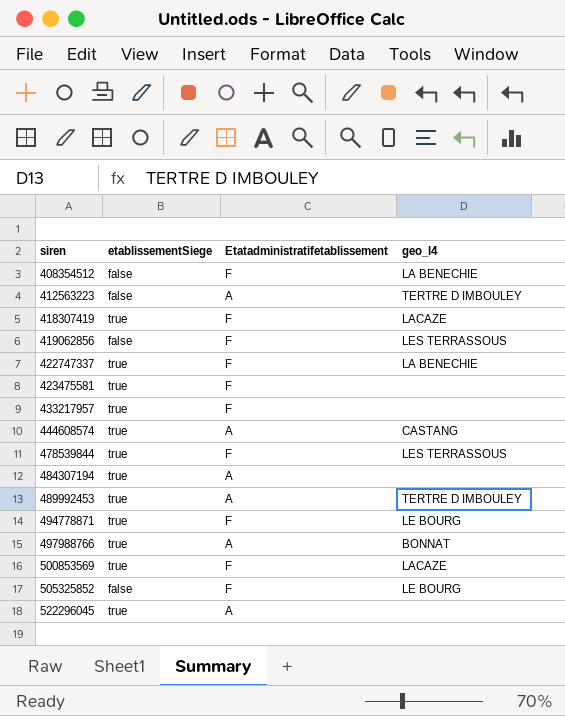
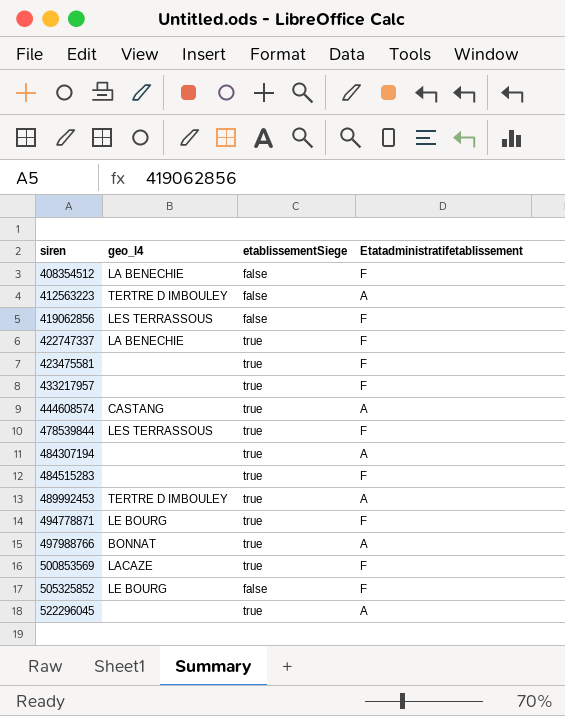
column geo_l4 | position: 4 -> 2
row 418307419: true | F | LACAZE -> none
row 484515283: none -> none | true | F

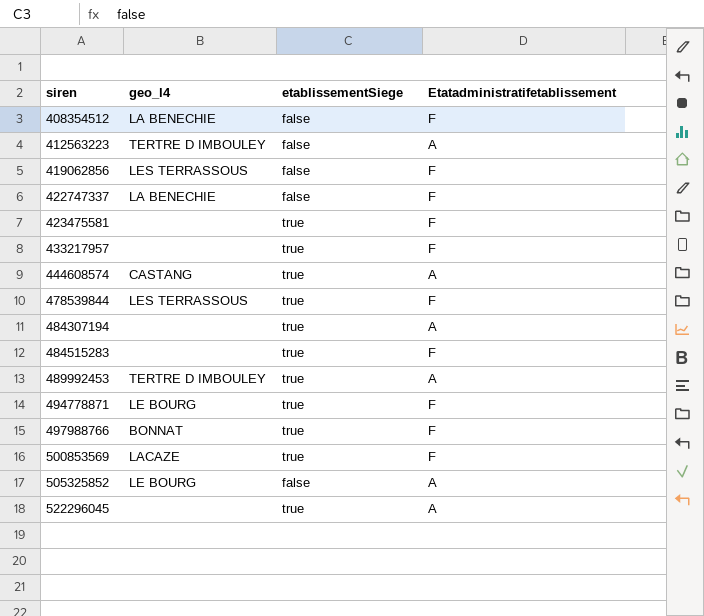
422747337 | etablissementSiege: true -> false
497988766 | Etatadministratifetablissement: A -> F
505325852 | Etatadministratifetablissement: F -> A

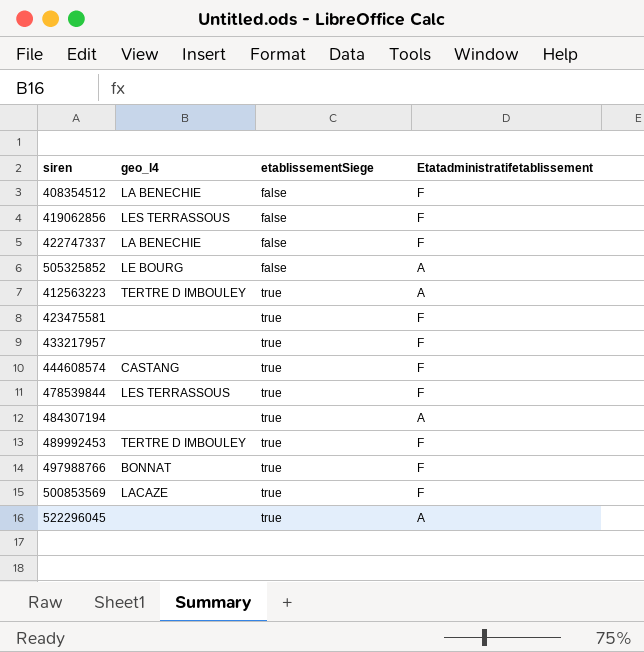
row order: siren ascending -> etablissementSiege ascending
row 484515283: none | true | F -> none
row 494778871: LE BOURG | true | F -> none
412563223 | etablissementSiege: false -> true
444608574 | Etatadministratifetablissement: A -> F
489992453 | Etatadministratifetablissement: A -> F

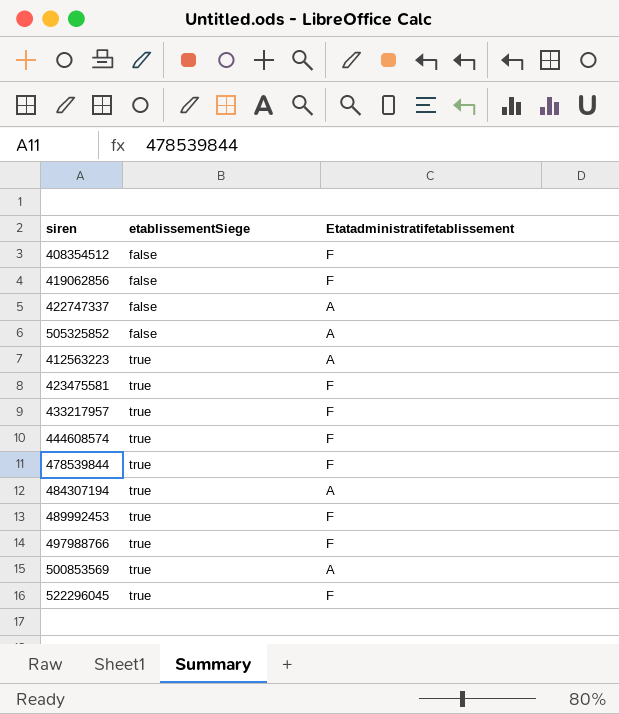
column geo_l4 | position: 2 -> none
422747337 | Etatadministratifetablissement: F -> A
500853569 | Etatadministratifetablissement: F -> A
522296045 | Etatadministratifetablissement: A -> F

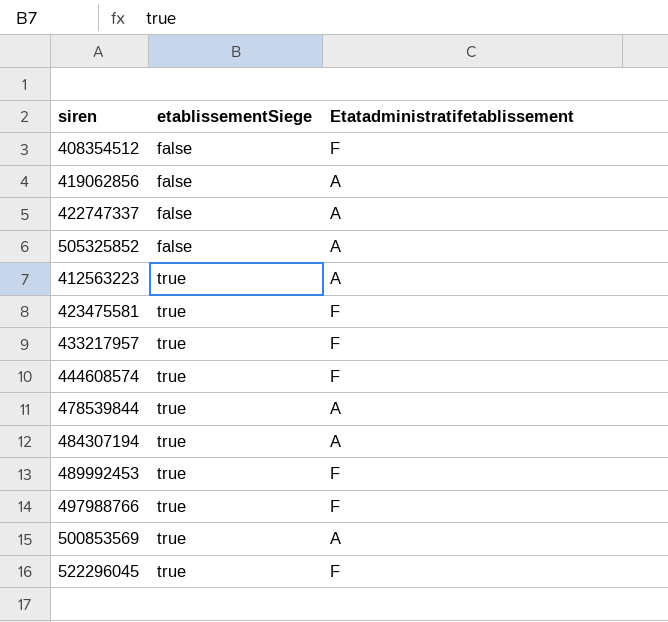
419062856 | Etatadministratifetablissement: F -> A
478539844 | Etatadministratifetablissement: F -> A

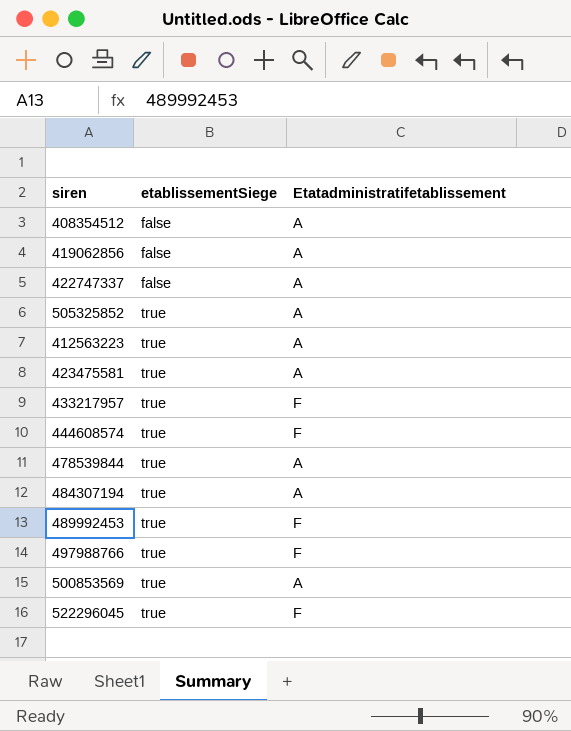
408354512 | Etatadministratifetablissement: F -> A
505325852 | etablissementSiege: false -> true
423475581 | Etatadministratifetablissement: F -> A

